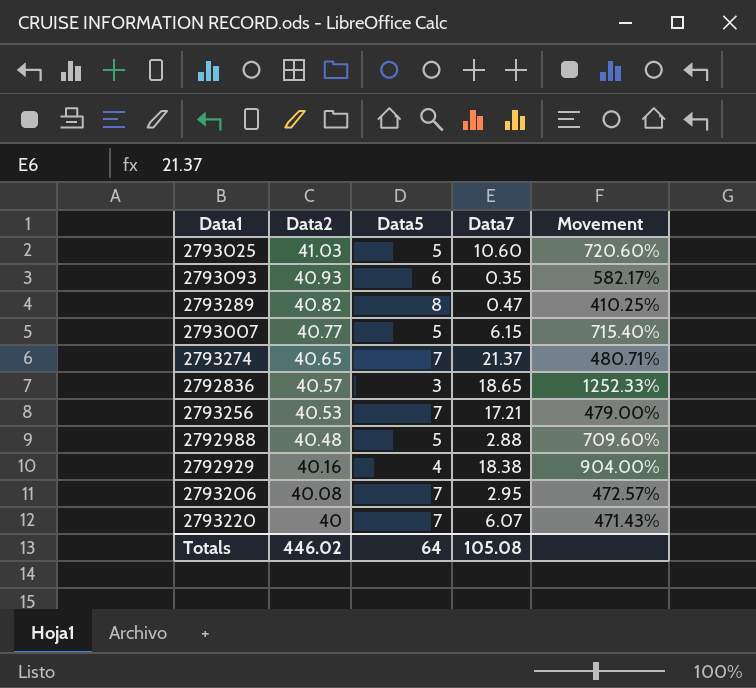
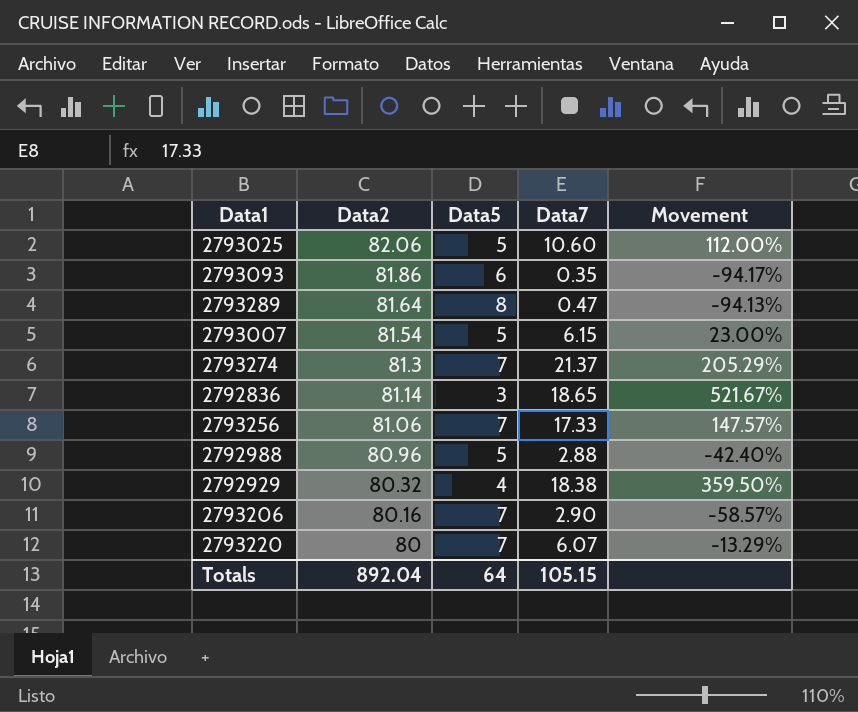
column Movement | formula: ([Data2] - [Data5]) / [Data5] -> ([Data7] - [Data5]) / [Data5]
2793025 | Data2: 41.03 -> 82.06
2793093 | Data2: 40.93 -> 81.86
2793289 | Data2: 40.82 -> 81.64
2793007 | Data2: 40.77 -> 81.54
2793274 | Data2: 40.65 -> 81.3
2792836 | Data2: 40.57 -> 81.14
2793256 | Data2: 40.53 -> 81.06
2793256 | Data7: 17.21 -> 17.33
2792988 | Data2: 40.48 -> 80.96
2792929 | Data2: 40.16 -> 80.32
2793206 | Data2: 40.08 -> 80.16
2793206 | Data7: 2.95 -> 2.90
2793220 | Data2: 40 -> 80
Totals | Data2: 446.02 -> 892.04
Totals | Data7: 105.08 -> 105.15

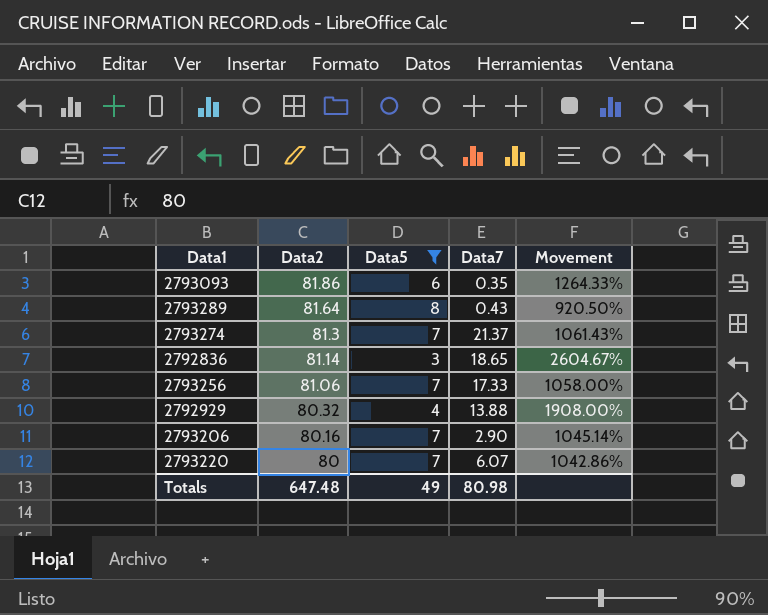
filter: none -> Data5 != 5
column Movement | formula: ([Data7] - [Data5]) / [Data5] -> ([Data2] - [Data5]) / [Data5]
2793289 | Data7: 0.47 -> 0.43
2792929 | Data7: 18.38 -> 13.88
Totals | Data2: 892.04 -> 647.48
Totals | Data5: 64 -> 49
Totals | Data7: 105.15 -> 80.98

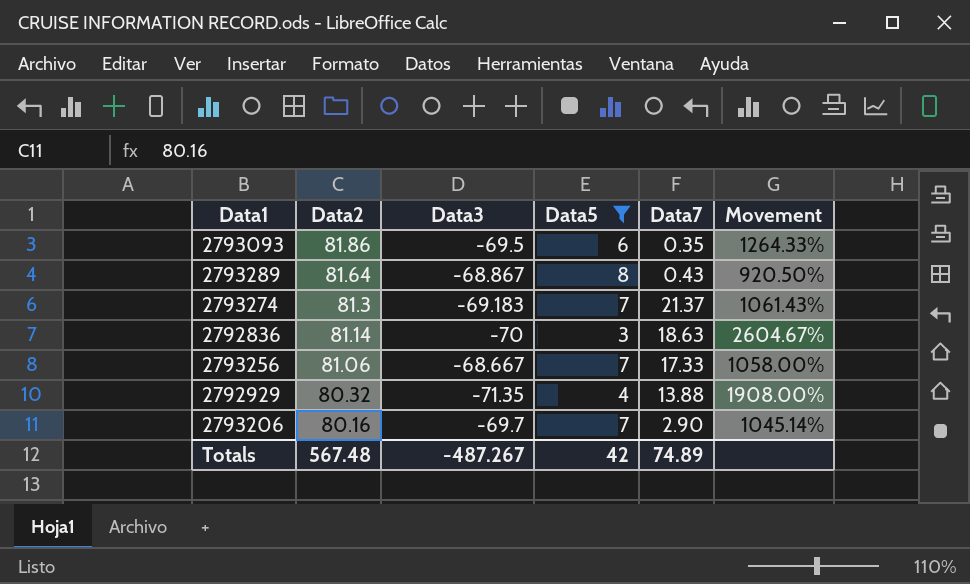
column Data3 | position: none -> 3
row 2793220: 80 | 7 | 6.07 | 1042.86% -> none
2792836 | Data7: 18.65 -> 18.63
Totals | Data2: 647.48 -> 567.48
Totals | Data5: 49 -> 42
Totals | Data7: 80.98 -> 74.89

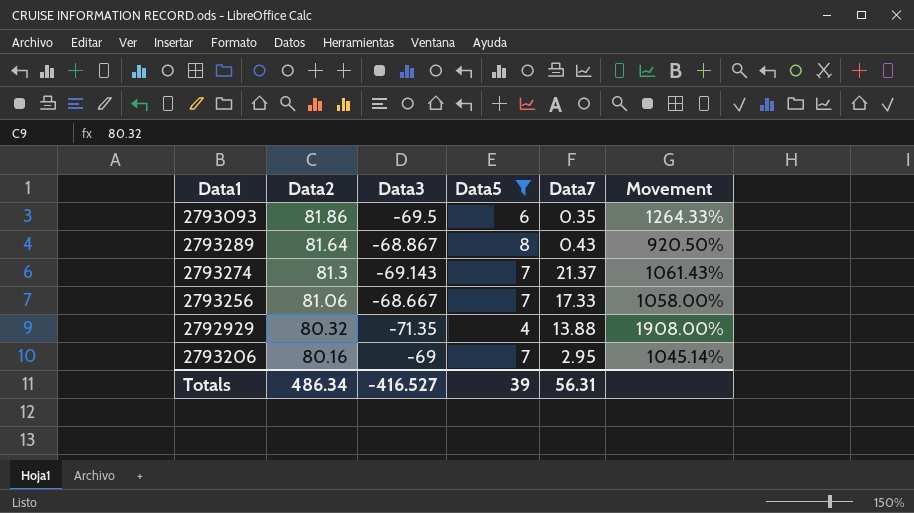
row 2792836: 81.14 | -70 | 3 | 18.63 | 2604.67% -> none
2793274 | Data3: -69.183 -> -69.143
2793206 | Data3: -69.7 -> -69
2793206 | Data7: 2.90 -> 2.95
Totals | Data2: 567.48 -> 486.34
Totals | Data3: -487.267 -> -416.527
Totals | Data5: 42 -> 39
Totals | Data7: 74.89 -> 56.31

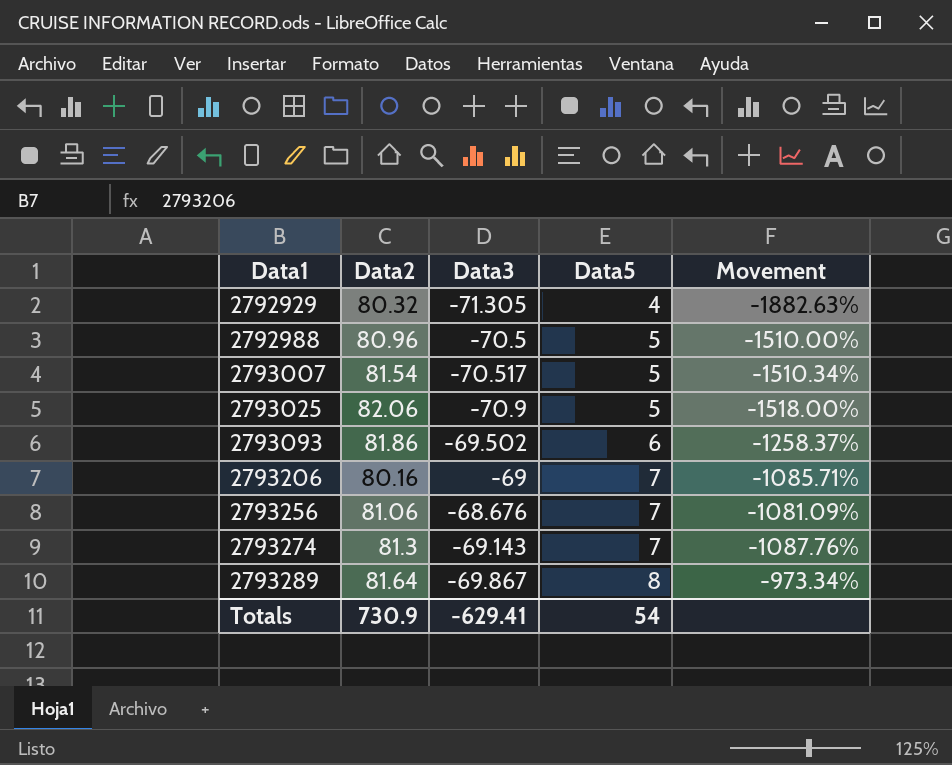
filter: Data5 != 5 -> none
row order: Data2 descending -> Data1 ascending
column Data7 | position: 5 -> none
column Movement | formula: ([Data2] - [Data5]) / [Data5] -> ([Data3] - [Data5]) / [Data5]
2792929 | Data3: -71.35 -> -71.305
2793093 | Data3: -69.5 -> -69.502
2793256 | Data3: -68.667 -> -68.676
2793289 | Data3: -68.867 -> -69.867
Totals | Data2: 486.34 -> 730.9
Totals | Data3: -416.527 -> -629.41
Totals | Data5: 39 -> 54

